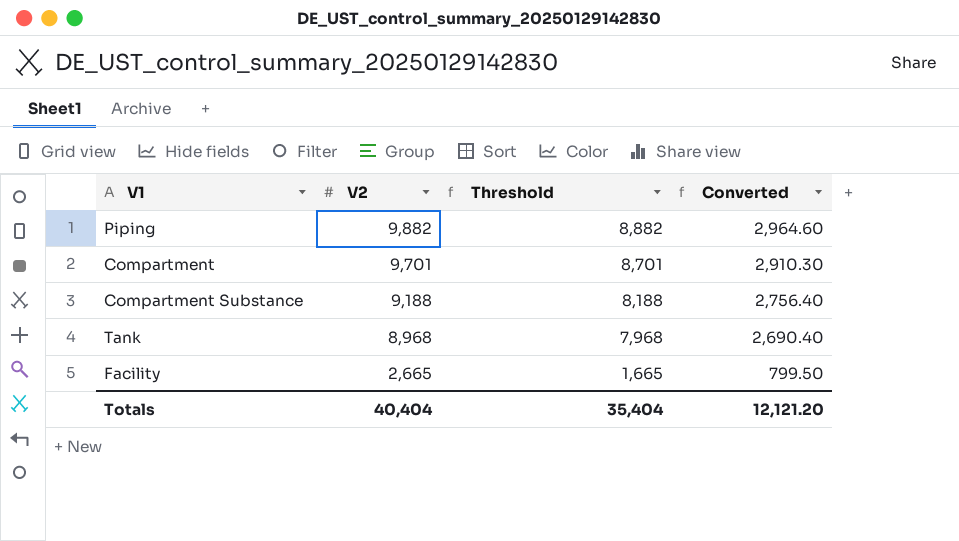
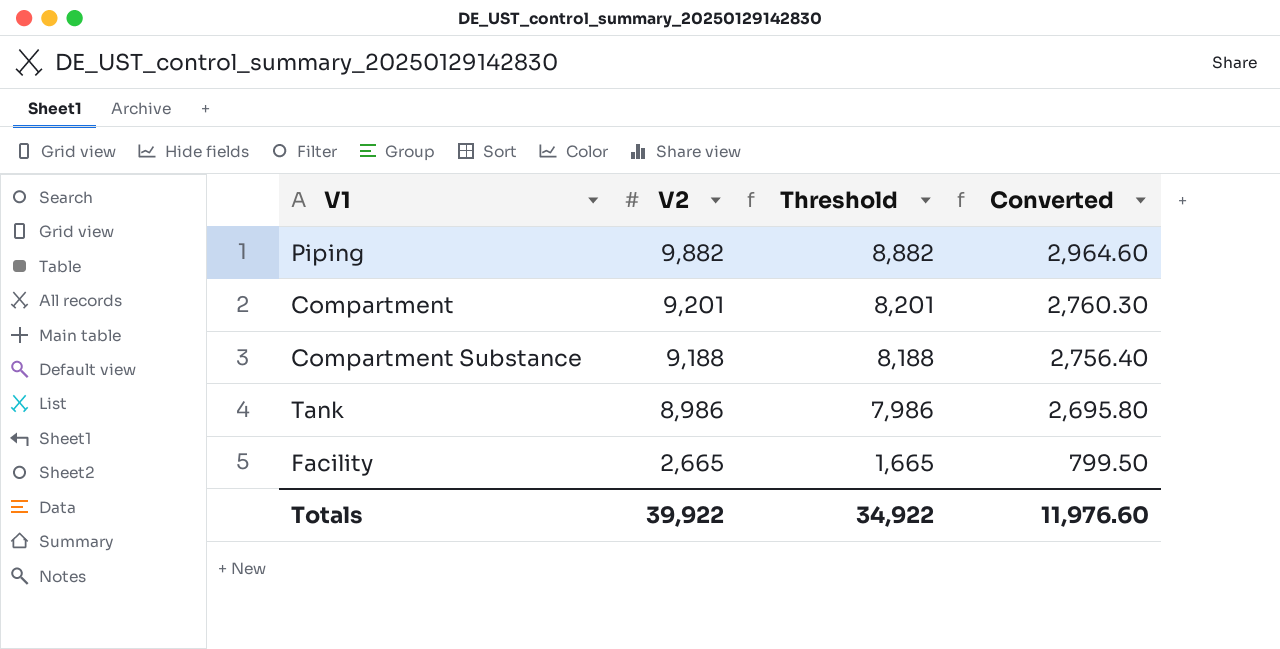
Compartment | V2: 9,701 -> 9,201
Compartment | Threshold: 8,701 -> 8,201
Compartment | Converted: 2,910.30 -> 2,760.30
Tank | V2: 8,968 -> 8,986
Tank | Threshold: 7,968 -> 7,986
Tank | Converted: 2,690.40 -> 2,695.80
Totals | V2: 40,404 -> 39,922
Totals | Threshold: 35,404 -> 34,922
Totals | Converted: 12,121.20 -> 11,976.60

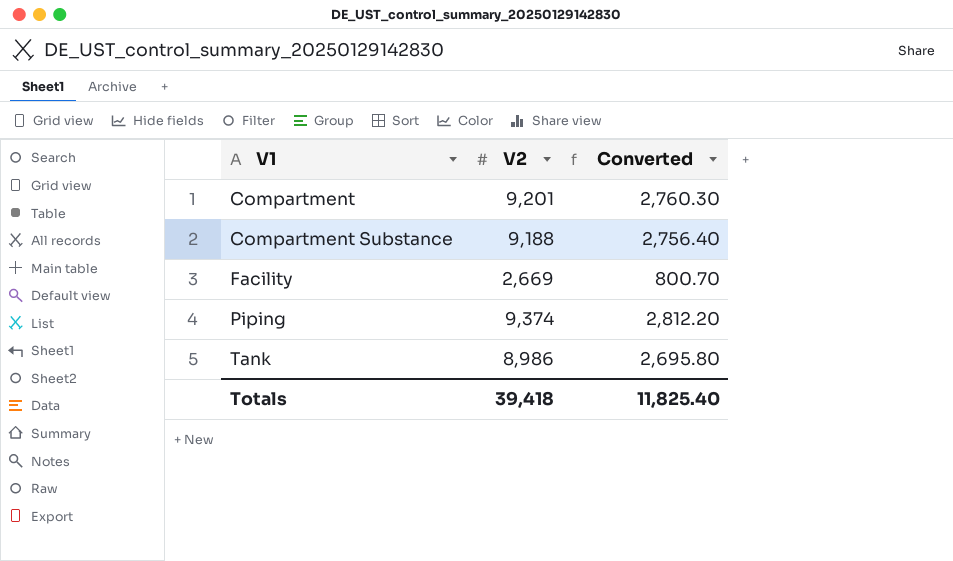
row order: V2 descending -> V1 ascending
column Threshold | formula: [V2] - 1000 -> none
Facility | V2: 2,665 -> 2,669
Facility | Converted: 799.50 -> 800.70
Piping | V2: 9,882 -> 9,374
Piping | Converted: 2,964.60 -> 2,812.20
Totals | V2: 39,922 -> 39,418
Totals | Converted: 11,976.60 -> 11,825.40

